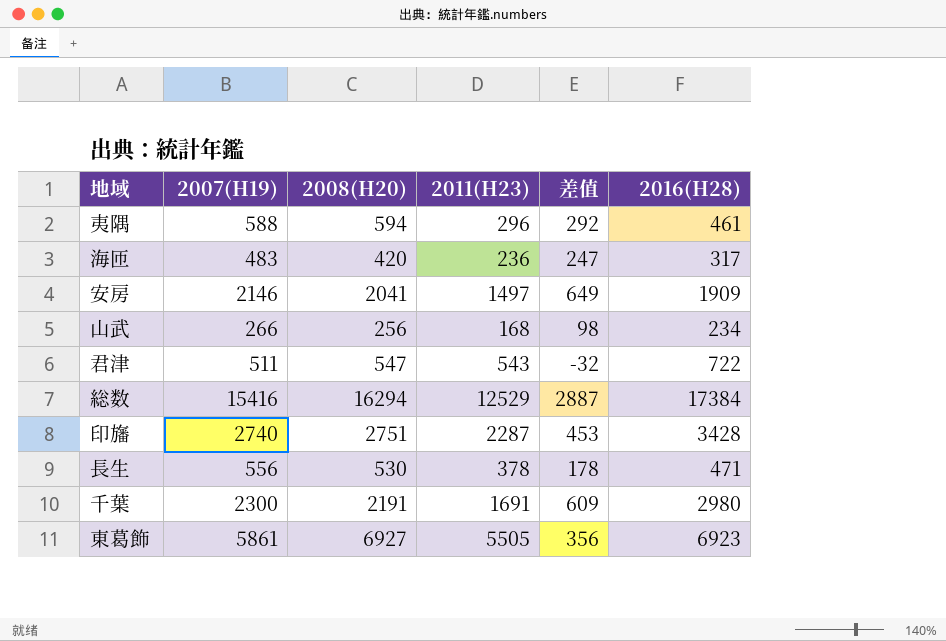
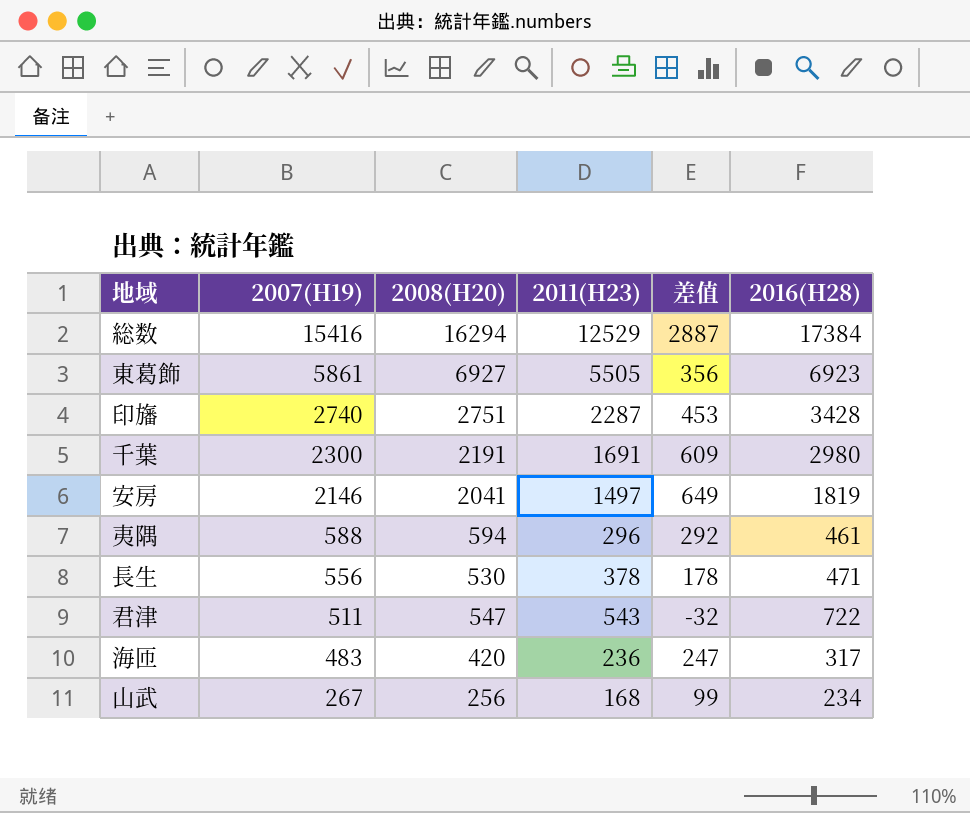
row order: none -> 2007(H19) descending
安房 | 2016(H28): 1909 -> 1819
山武 | 2007(H19): 266 -> 267
山武 | 差值: 98 -> 99

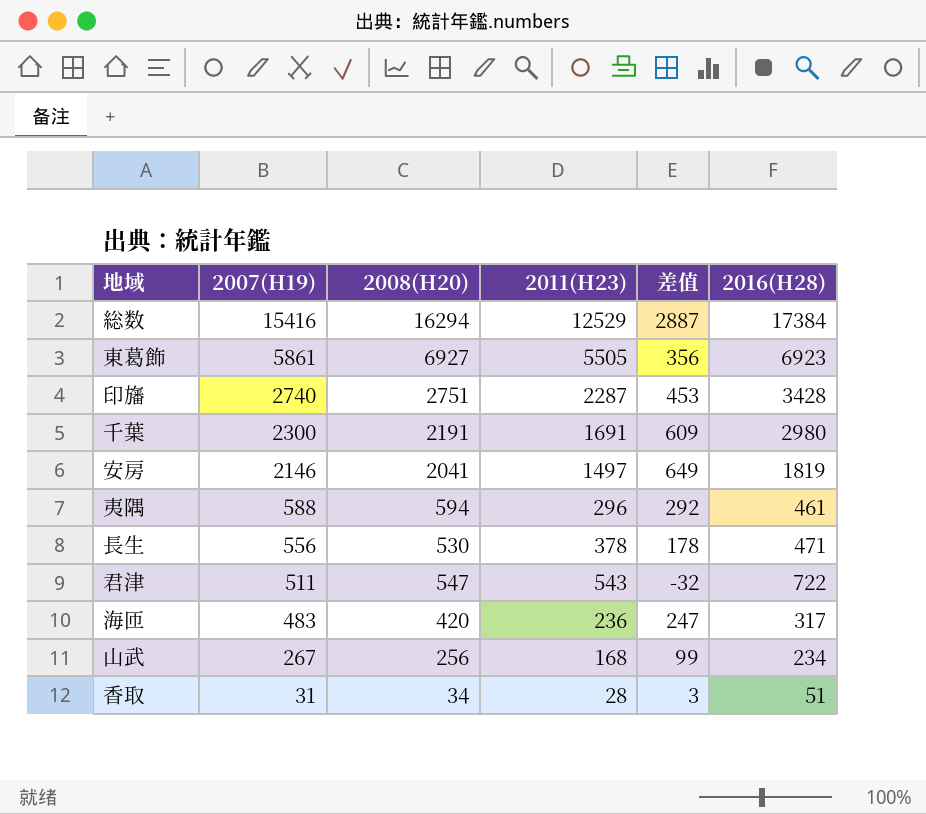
row 香取: none -> 31 | 34 | 28 | 3 | 51

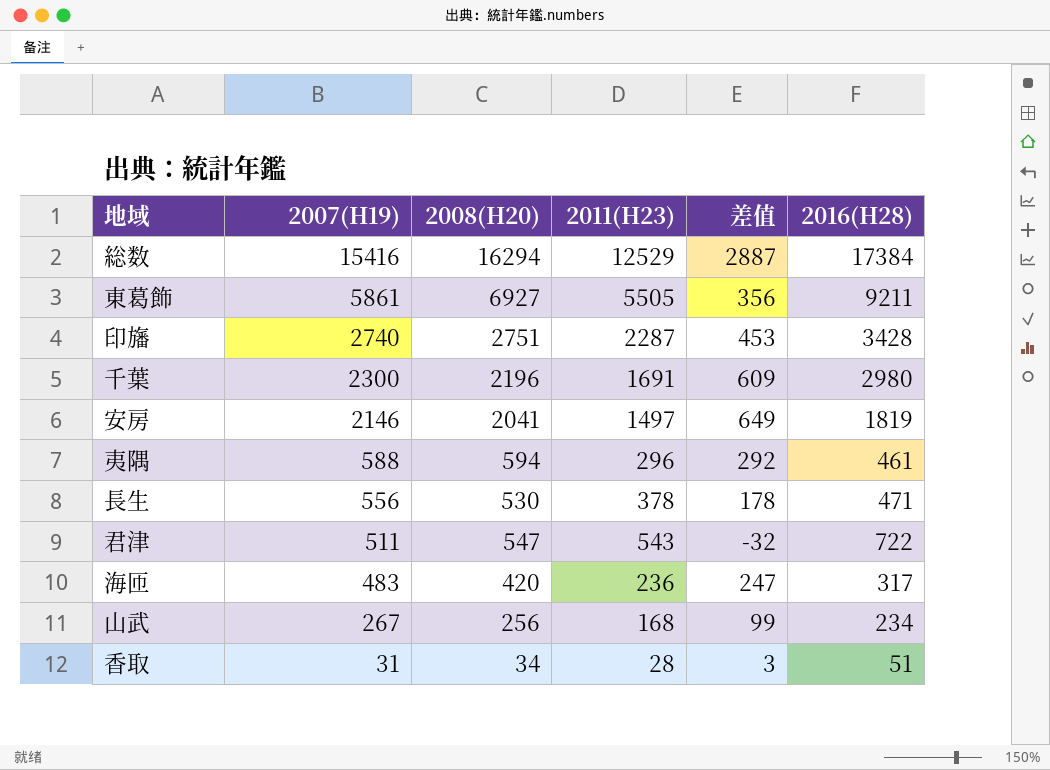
東葛飾 | 2016(H28): 6923 -> 9211
千葉 | 2008(H20): 2191 -> 2196

